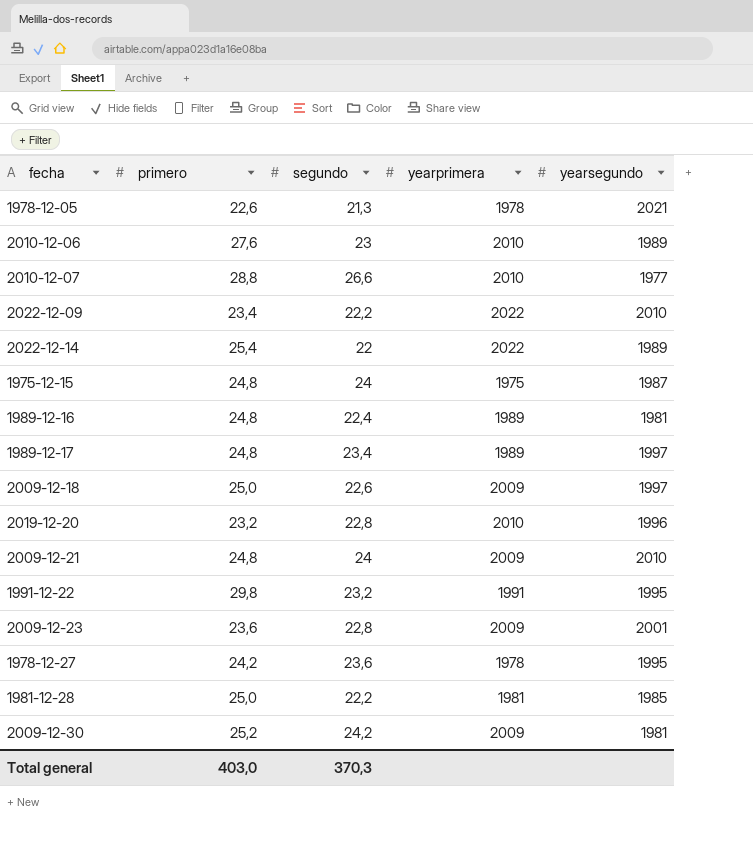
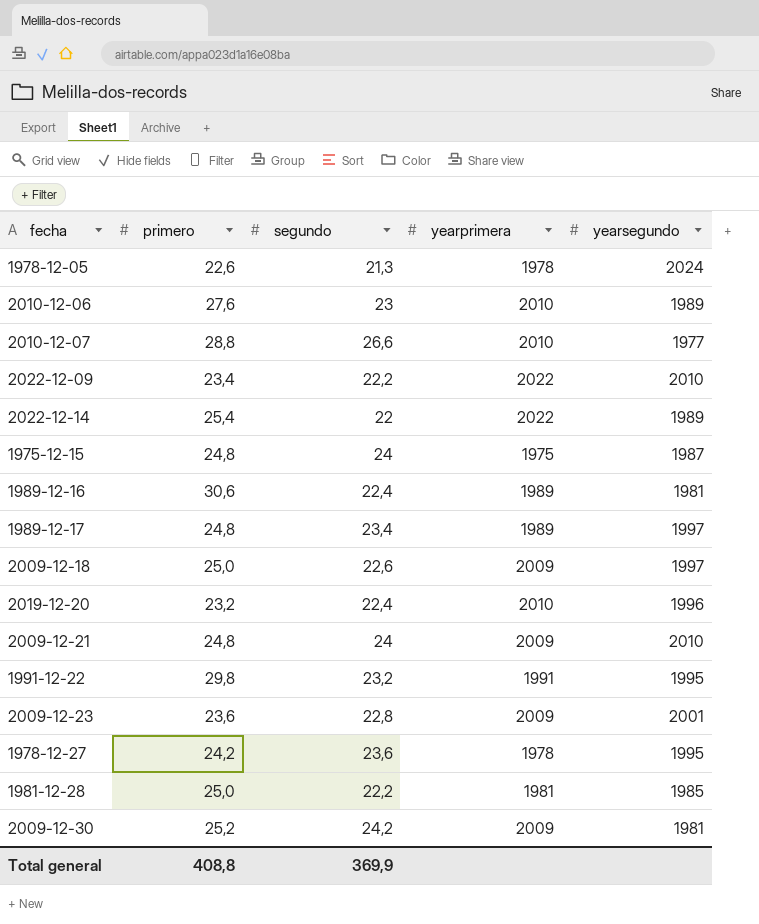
1978-12-05 | yearsegundo: 2021 -> 2024
1989-12-16 | primero: 24,8 -> 30,6
2019-12-20 | segundo: 22,8 -> 22,4
Total general | primero: 403,0 -> 408,8
Total general | segundo: 370,3 -> 369,9

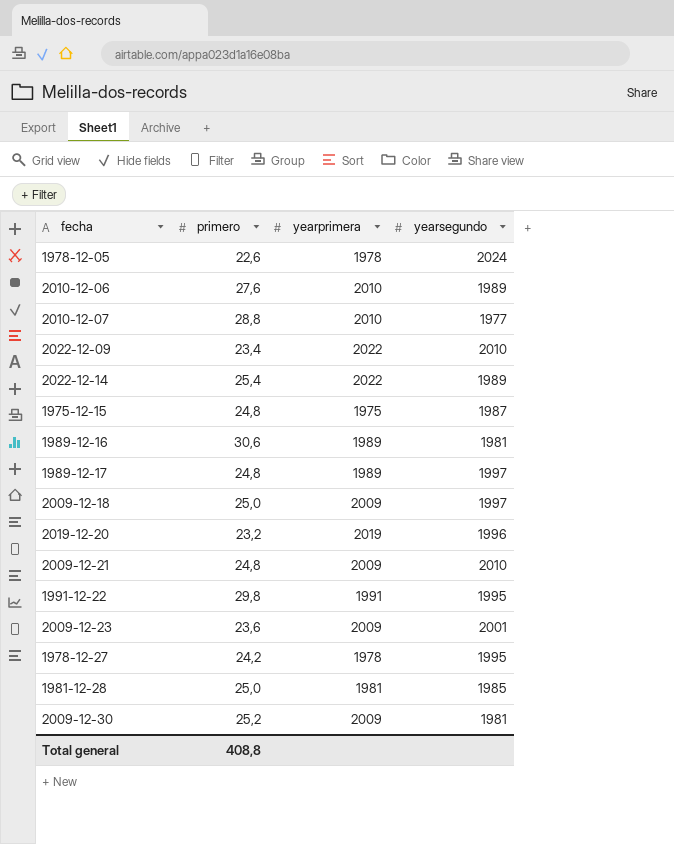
column segundo | position: 3 -> none
2019-12-20 | yearprimera: 2010 -> 2019

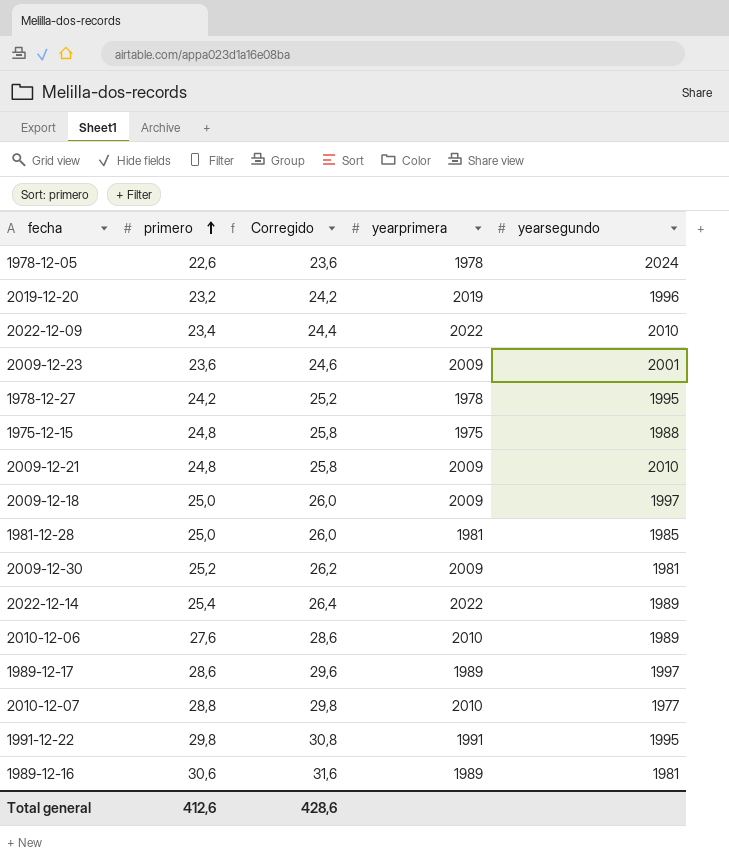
row order: none -> primero ascending
column Corregido | formula: none -> [primero] + 1
1975-12-15 | yearsegundo: 1987 -> 1988
1989-12-17 | primero: 24,8 -> 28,6
Total general | primero: 408,8 -> 412,6

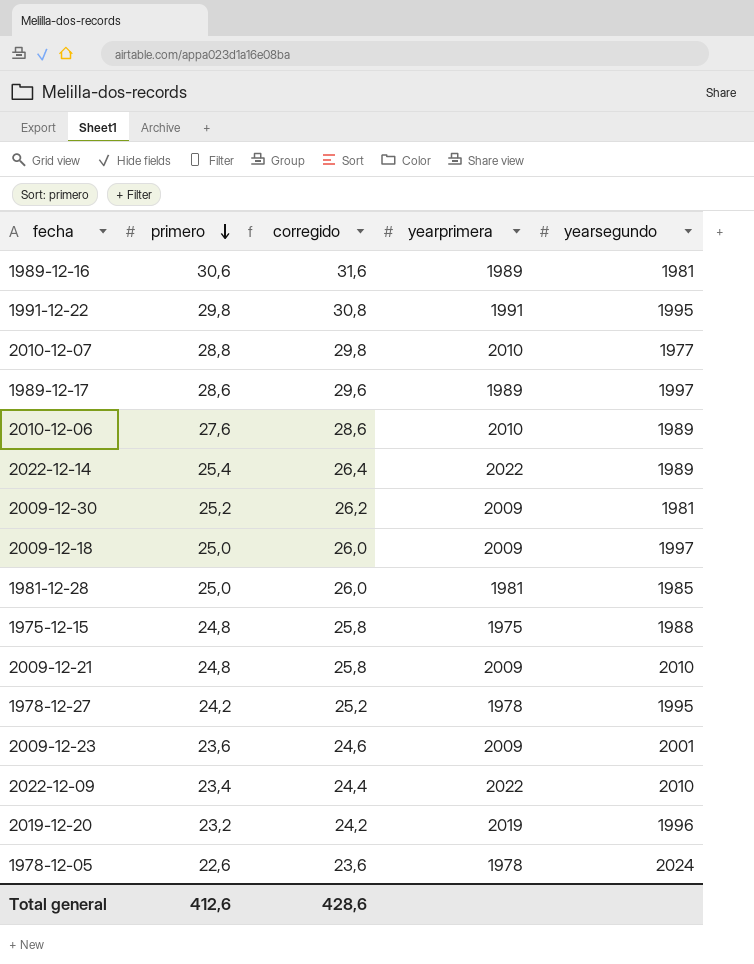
row order: primero ascending -> primero descending
column name: Corregido -> corregido

